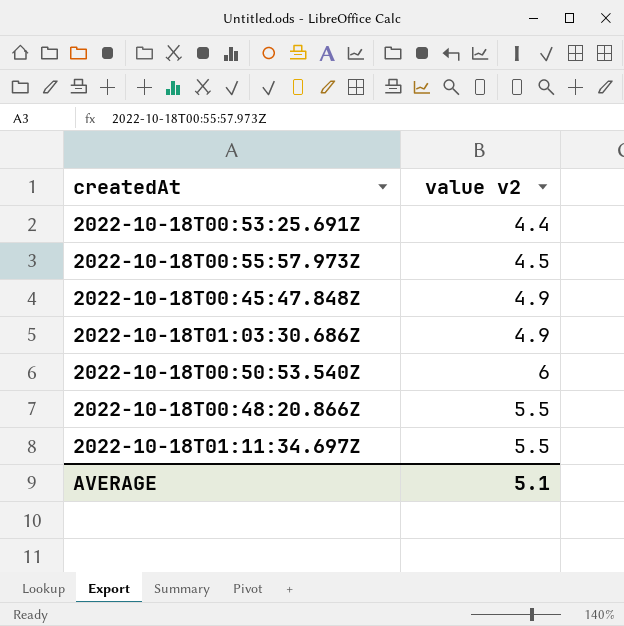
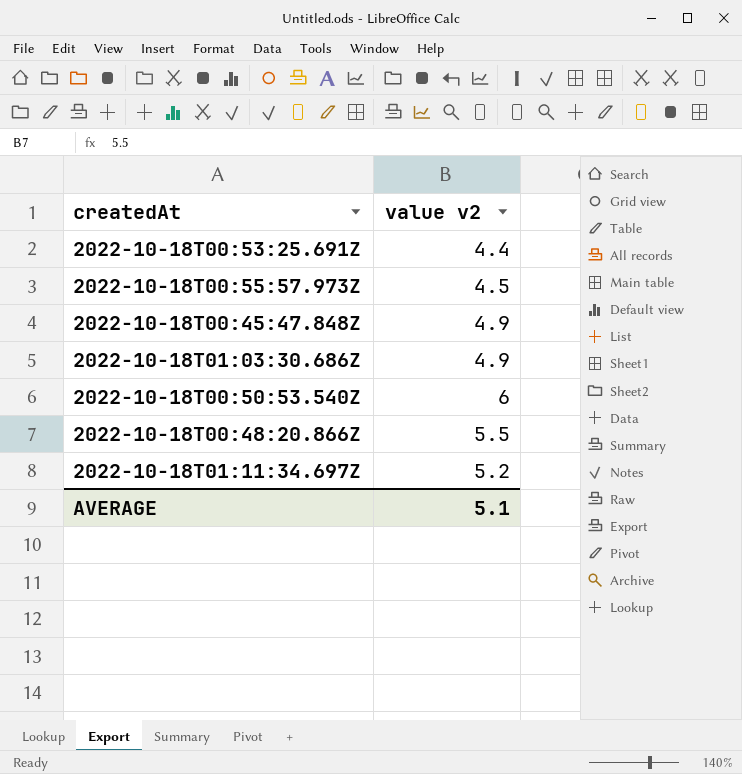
2022-10-18T01:11:34.697Z | value v2: 5.5 -> 5.2

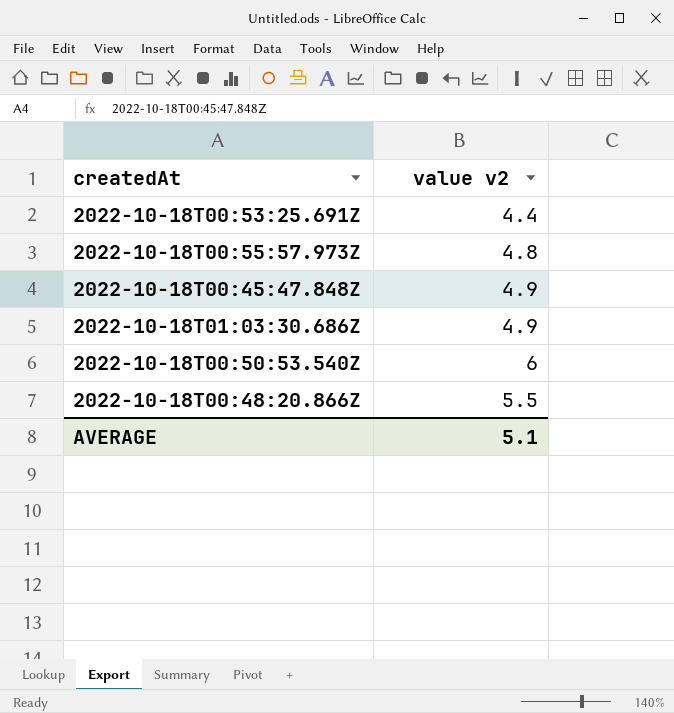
row 2022-10-18T01:11:34.697Z: 5.2 -> none
2022-10-18T00:55:57.973Z | value v2: 4.5 -> 4.8

